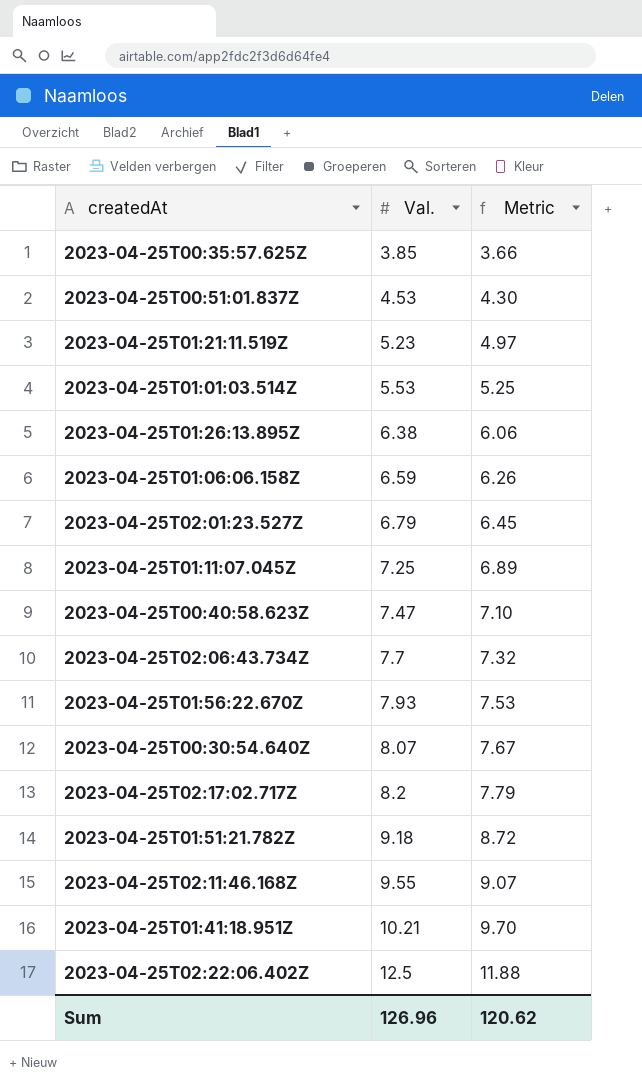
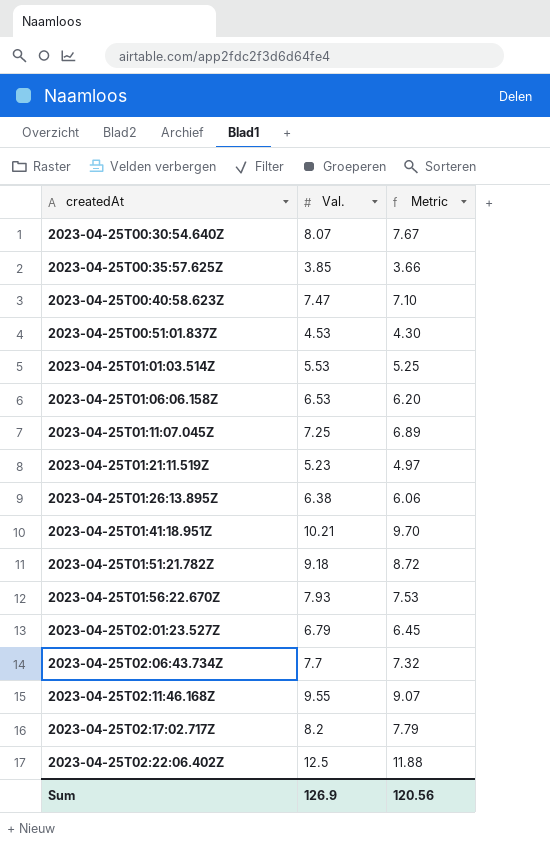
row order: Val. ascending -> createdAt ascending
2023-04-25T01:06:06.158Z | Val.: 6.59 -> 6.53
2023-04-25T01:06:06.158Z | Metric: 6.26 -> 6.20
Sum | Val.: 126.96 -> 126.9
Sum | Metric: 120.62 -> 120.56

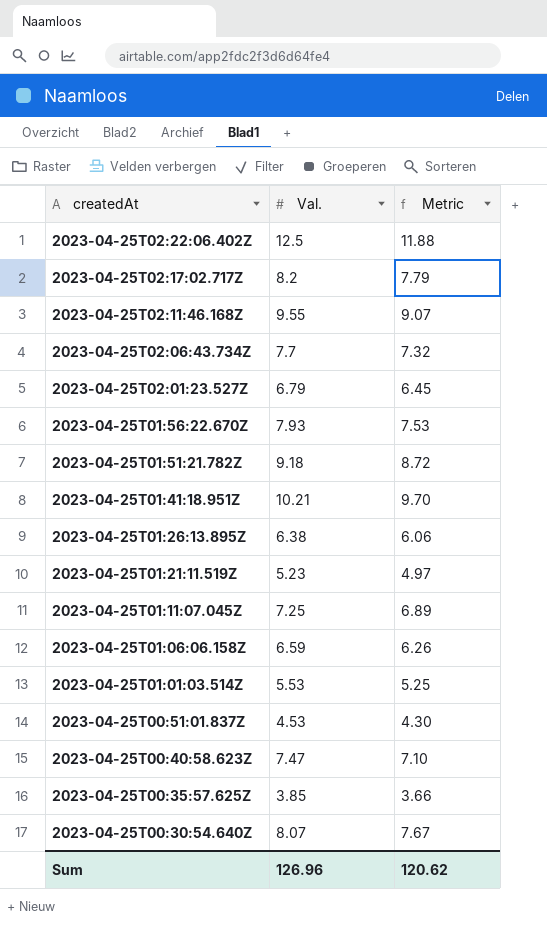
row order: createdAt ascending -> createdAt descending
2023-04-25T01:06:06.158Z | Val.: 6.53 -> 6.59
2023-04-25T01:06:06.158Z | Metric: 6.20 -> 6.26
Sum | Val.: 126.9 -> 126.96
Sum | Metric: 120.56 -> 120.62

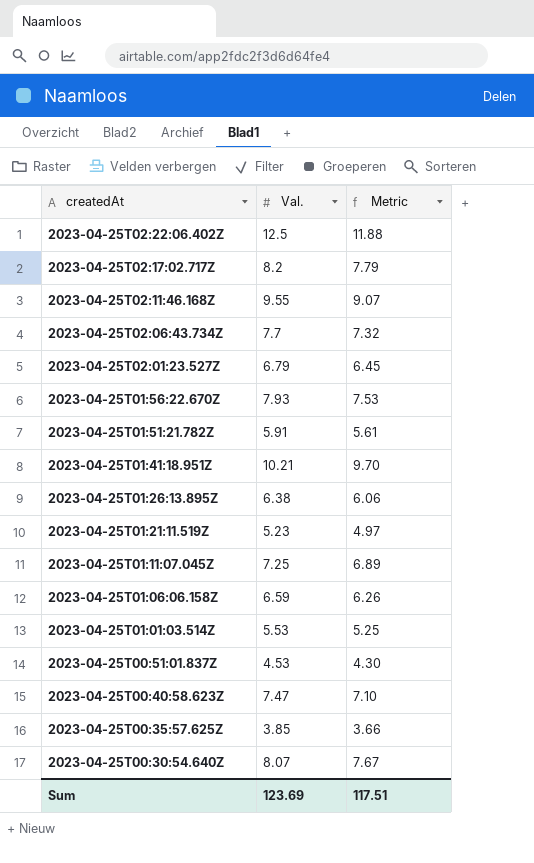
2023-04-25T01:51:21.782Z | Val.: 9.18 -> 5.91
2023-04-25T01:51:21.782Z | Metric: 8.72 -> 5.61
Sum | Val.: 126.96 -> 123.69
Sum | Metric: 120.62 -> 117.51

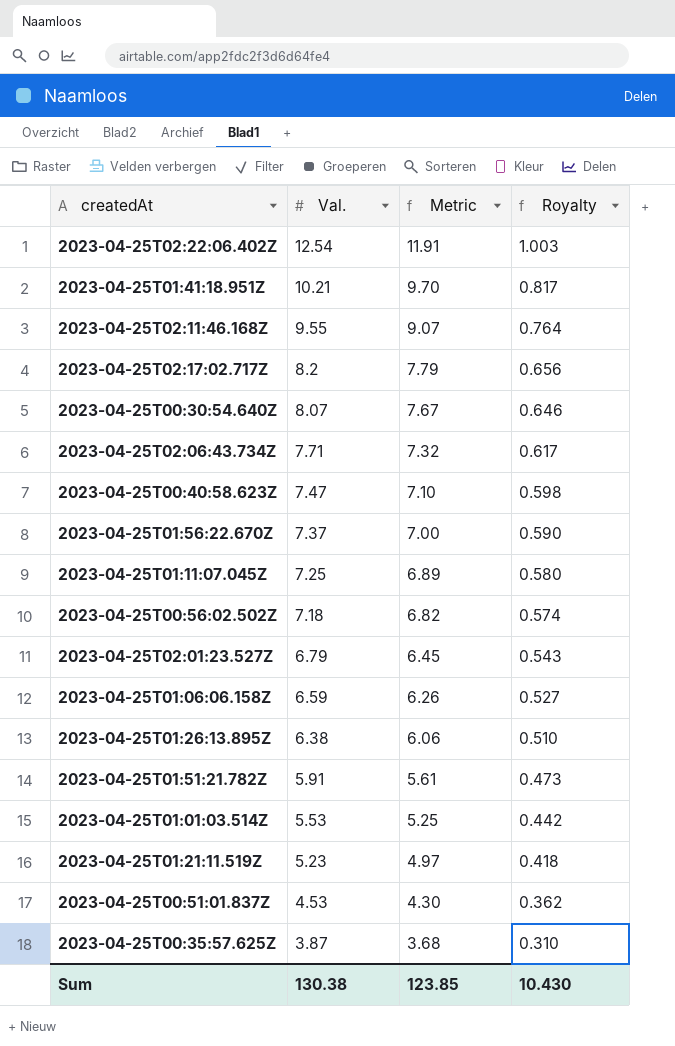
row order: createdAt descending -> Val. descending
column Royalty | formula: none -> [Val.] * 0.08
2023-04-25T02:22:06.402Z | Val.: 12.5 -> 12.54
2023-04-25T02:22:06.402Z | Metric: 11.88 -> 11.91
2023-04-25T02:06:43.734Z | Val.: 7.7 -> 7.71
2023-04-25T01:56:22.670Z | Val.: 7.93 -> 7.37
2023-04-25T01:56:22.670Z | Metric: 7.53 -> 7.00
row 2023-04-25T00:56:02.502Z: none -> 7.18 | 6.82 | 0.574
2023-04-25T00:35:57.625Z | Val.: 3.85 -> 3.87
2023-04-25T00:35:57.625Z | Metric: 3.66 -> 3.68
Sum | Val.: 123.69 -> 130.38
Sum | Metric: 117.51 -> 123.85

